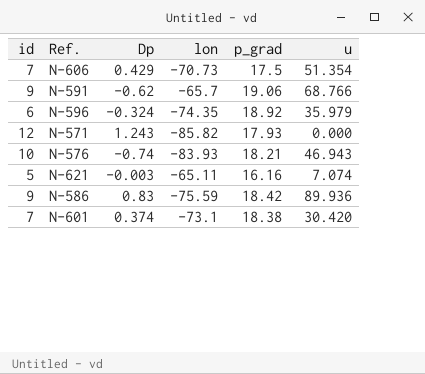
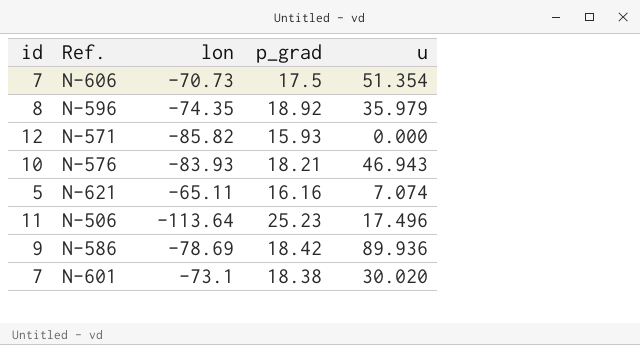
column Dp | position: 3 -> none
row N-591: 9 | -0.62 | -65.7 | 19.06 | 68.766 -> none
N-596 | id: 6 -> 8
N-571 | p_grad: 17.93 -> 15.93
row N-506: none -> 11 | -113.64 | 25.23 | 17.496
N-586 | lon: -75.59 -> -78.69
N-601 | u: 30.420 -> 30.020

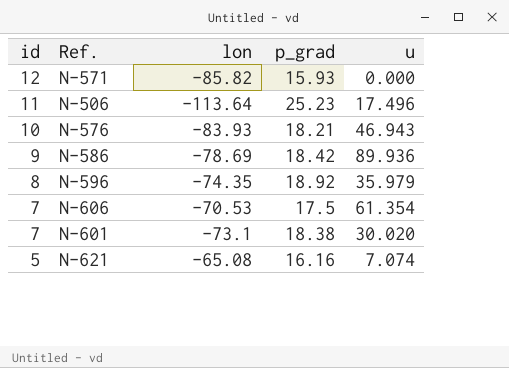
row order: none -> id descending
N-606 | lon: -70.73 -> -70.53
N-606 | u: 51.354 -> 61.354
N-621 | lon: -65.11 -> -65.08

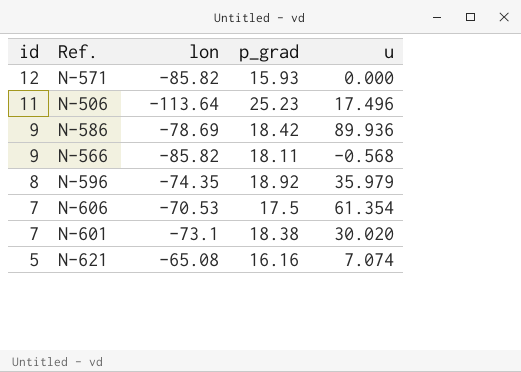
row N-576: 10 | -83.93 | 18.21 | 46.943 -> none
row N-566: none -> 9 | -85.82 | 18.11 | -0.568

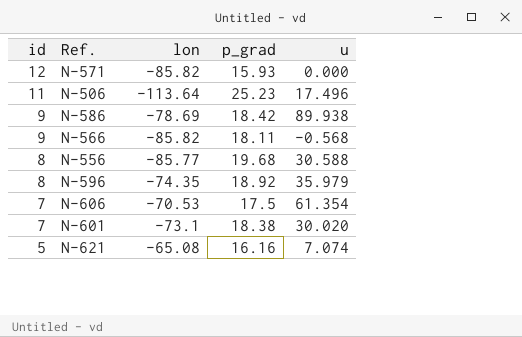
N-586 | u: 89.936 -> 89.938
row N-556: none -> 8 | -85.77 | 19.68 | 30.588

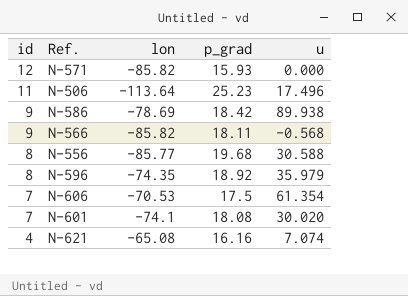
N-601 | lon: -73.1 -> -74.1
N-601 | p_grad: 18.38 -> 18.08
N-621 | id: 5 -> 4

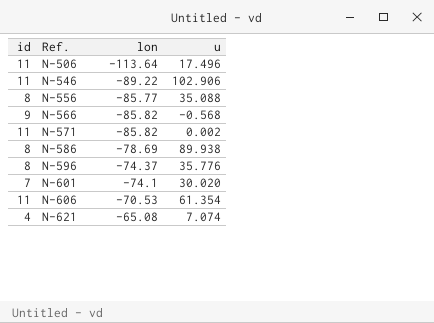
row order: id descending -> Ref. ascending
column p_grad | position: 4 -> none
row N-546: none -> 11 | -89.22 | 102.906
N-556 | u: 30.588 -> 35.088
N-571 | id: 12 -> 11
N-571 | u: 0.000 -> 0.002
N-586 | id: 9 -> 8
N-596 | lon: -74.35 -> -74.37
N-596 | u: 35.979 -> 35.776
N-606 | id: 7 -> 11

